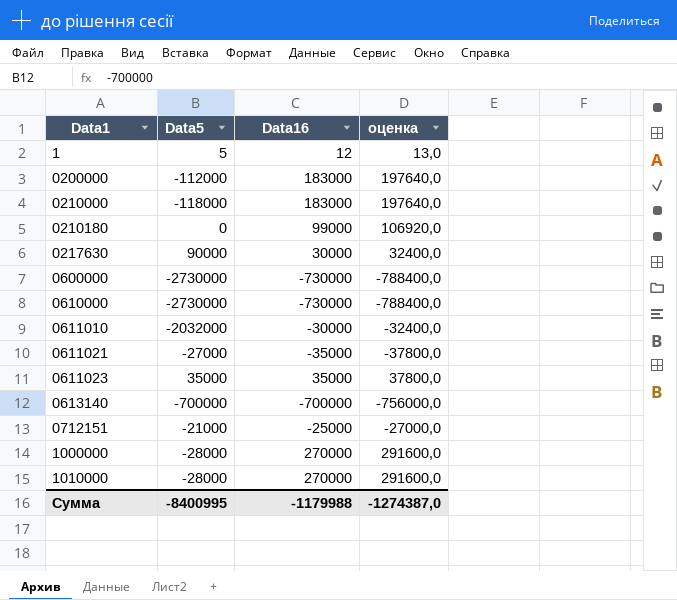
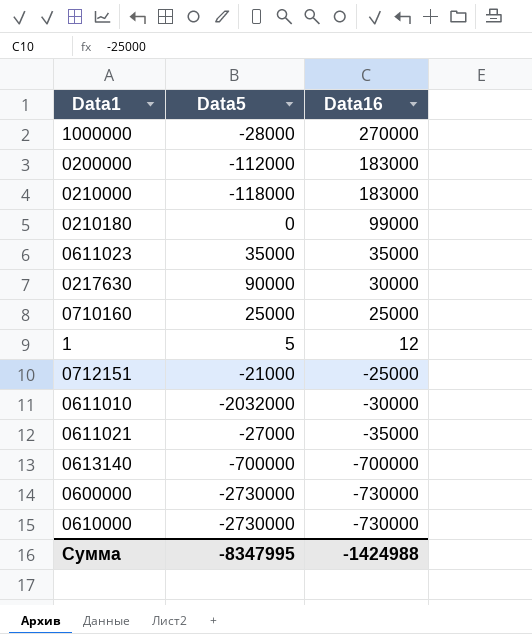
row order: Data1 ascending -> Data16 descending
column оценка | formula: [Data16] * 1,08 -> none
row 1010000: -28000 | 270000 | 291600,0 -> none
row 0710160: none -> 25000 | 25000
Сумма | Data5: -8400995 -> -8347995
Сумма | Data16: -1179988 -> -1424988

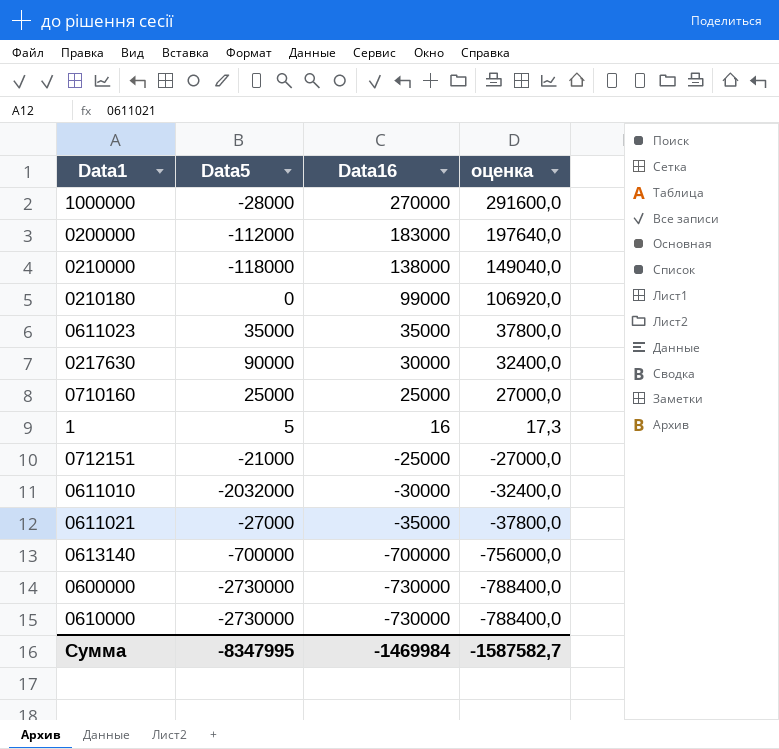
column оценка | formula: none -> [Data16] * 1,08
0210000 | Data16: 183000 -> 138000
1 | Data16: 12 -> 16
Сумма | Data16: -1424988 -> -1469984

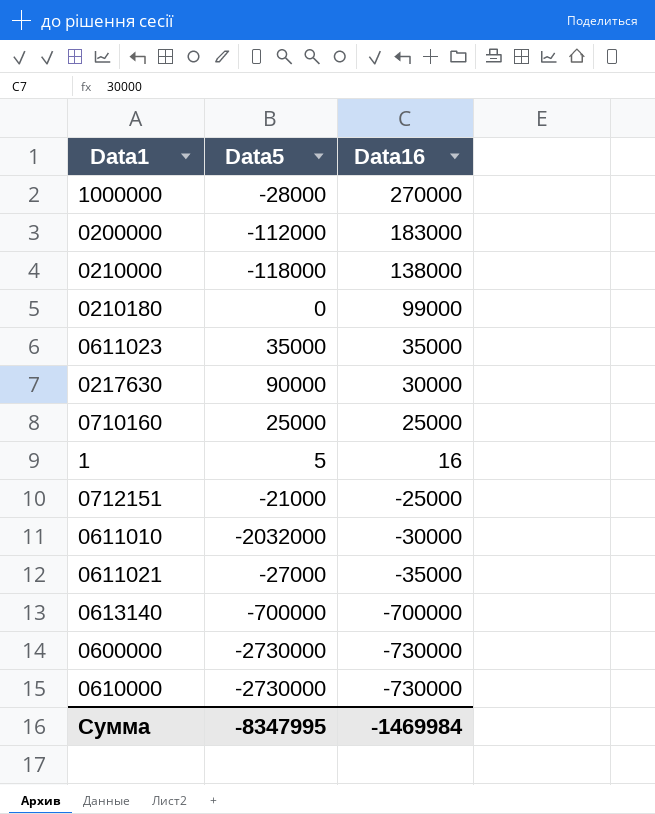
column оценка | formula: [Data16] * 1,08 -> none

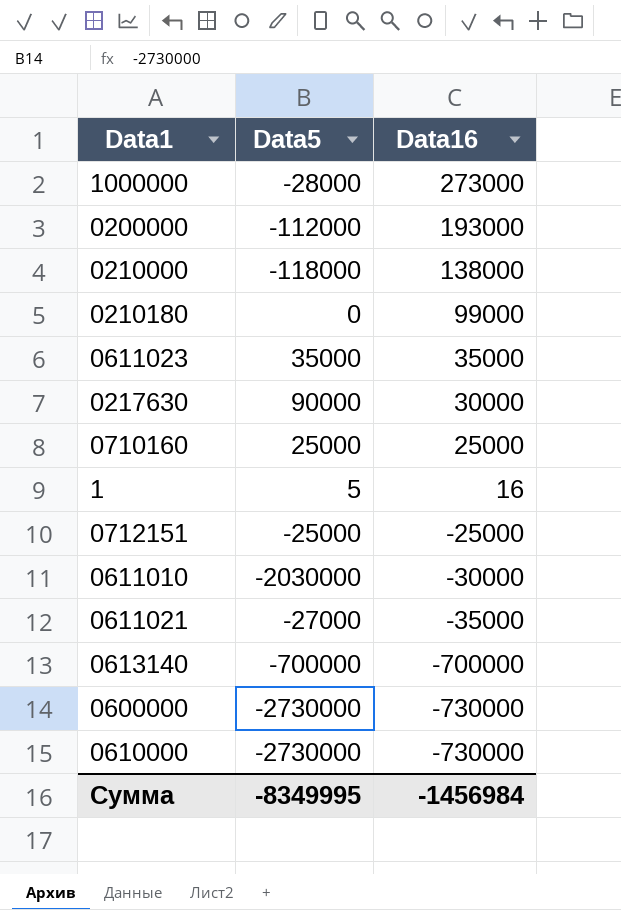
1000000 | Data16: 270000 -> 273000
0200000 | Data16: 183000 -> 193000
0712151 | Data5: -21000 -> -25000
0611010 | Data5: -2032000 -> -2030000
Сумма | Data5: -8347995 -> -8349995
Сумма | Data16: -1469984 -> -1456984

